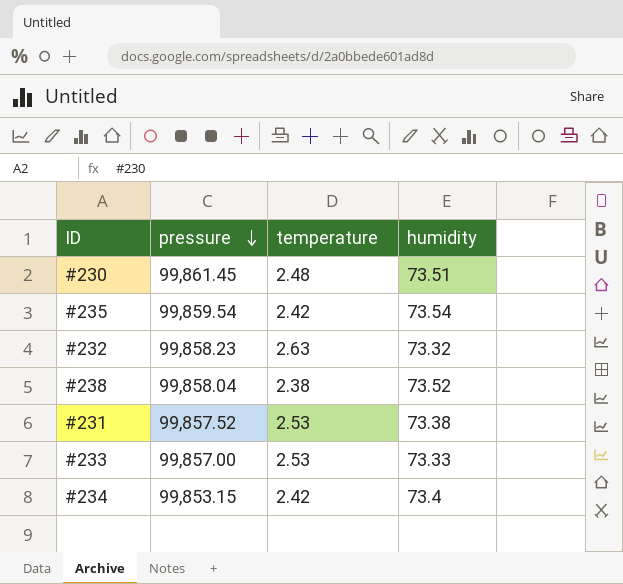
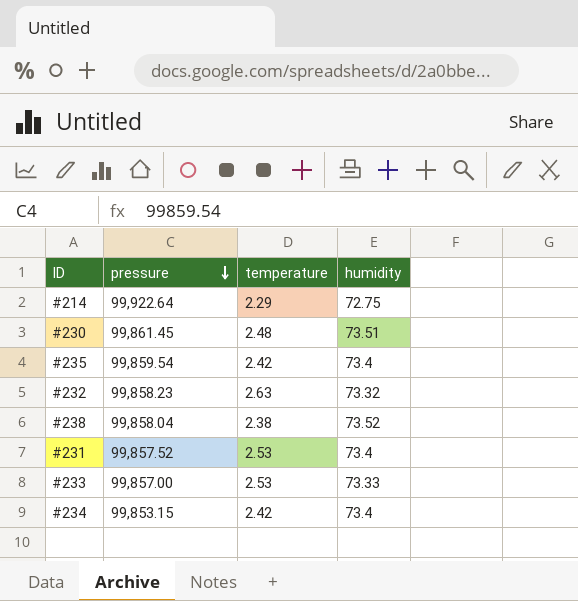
row #214: none -> 99,922.64 | 2.29 | 72.75
#235 | humidity: 73.54 -> 73.4
#231 | humidity: 73.38 -> 73.4

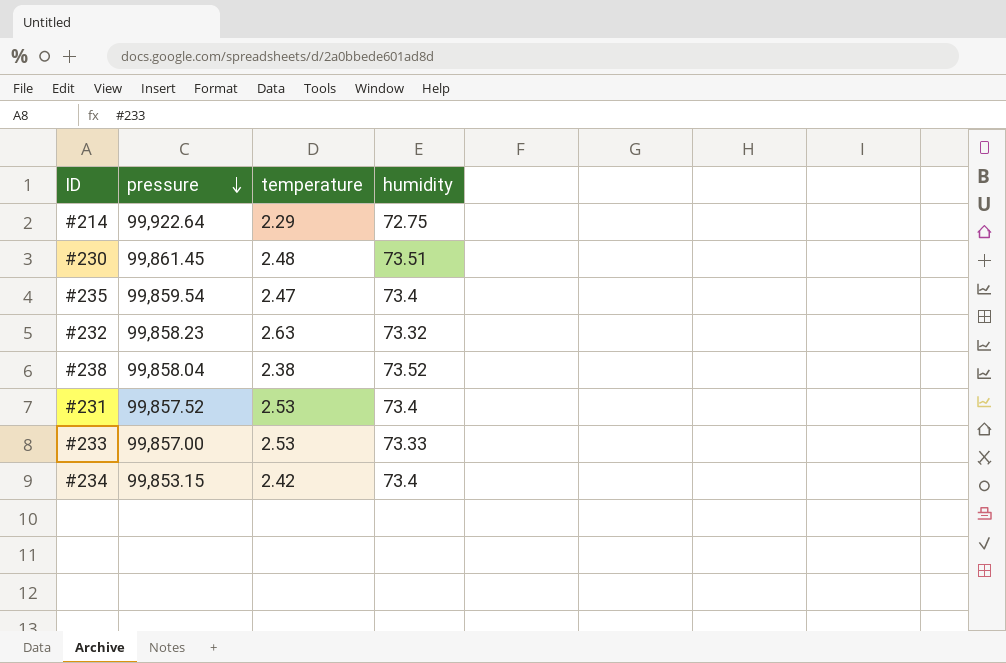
#235 | temperature: 2.42 -> 2.47

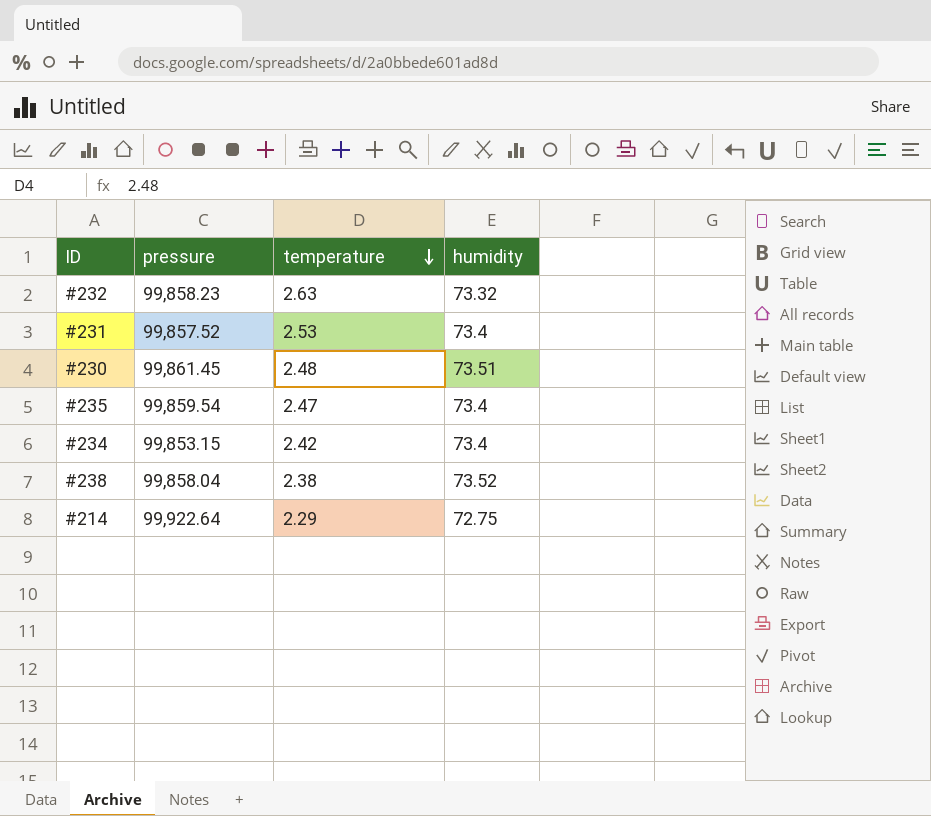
row order: pressure descending -> temperature descending
row #233: 99,857.00 | 2.53 | 73.33 -> none

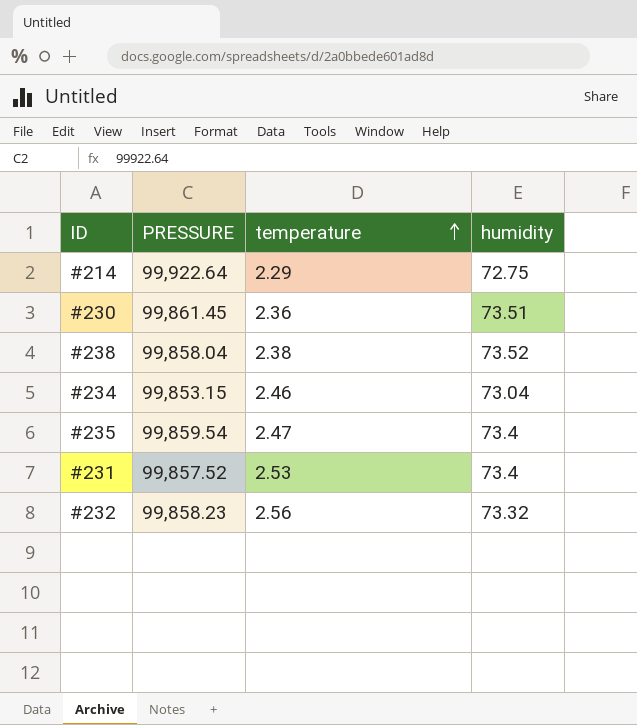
row order: temperature descending -> temperature ascending
column name: pressure -> PRESSURE
#230 | temperature: 2.48 -> 2.36
#234 | temperature: 2.42 -> 2.46
#234 | humidity: 73.4 -> 73.04
#232 | temperature: 2.63 -> 2.56

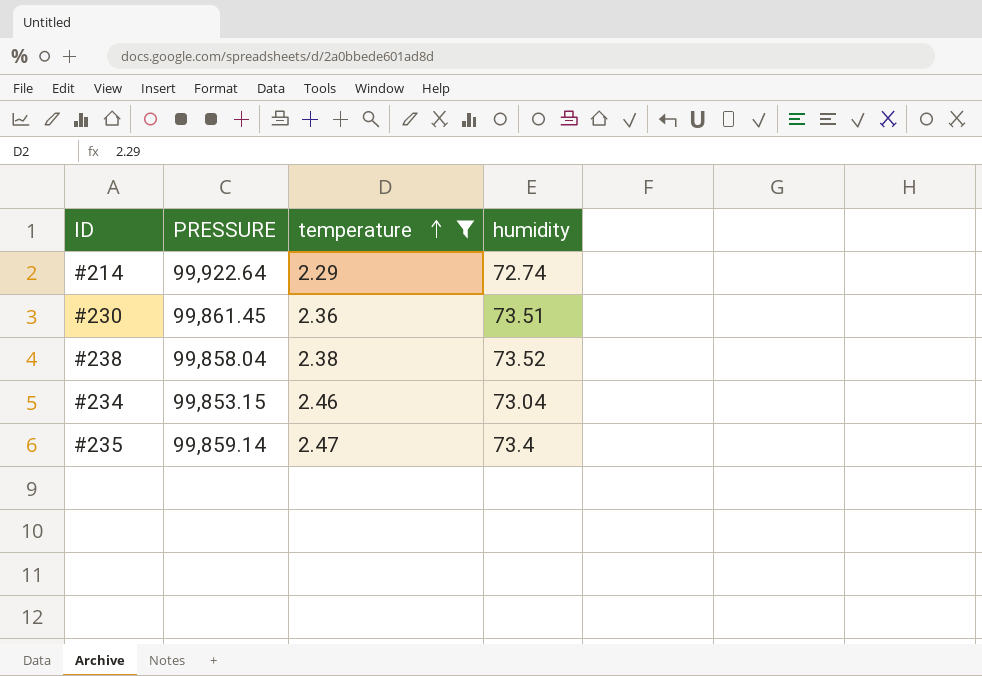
filter: none -> temperature <= 2.47
#214 | humidity: 72.75 -> 72.74
#235 | PRESSURE: 99,859.54 -> 99,859.14

